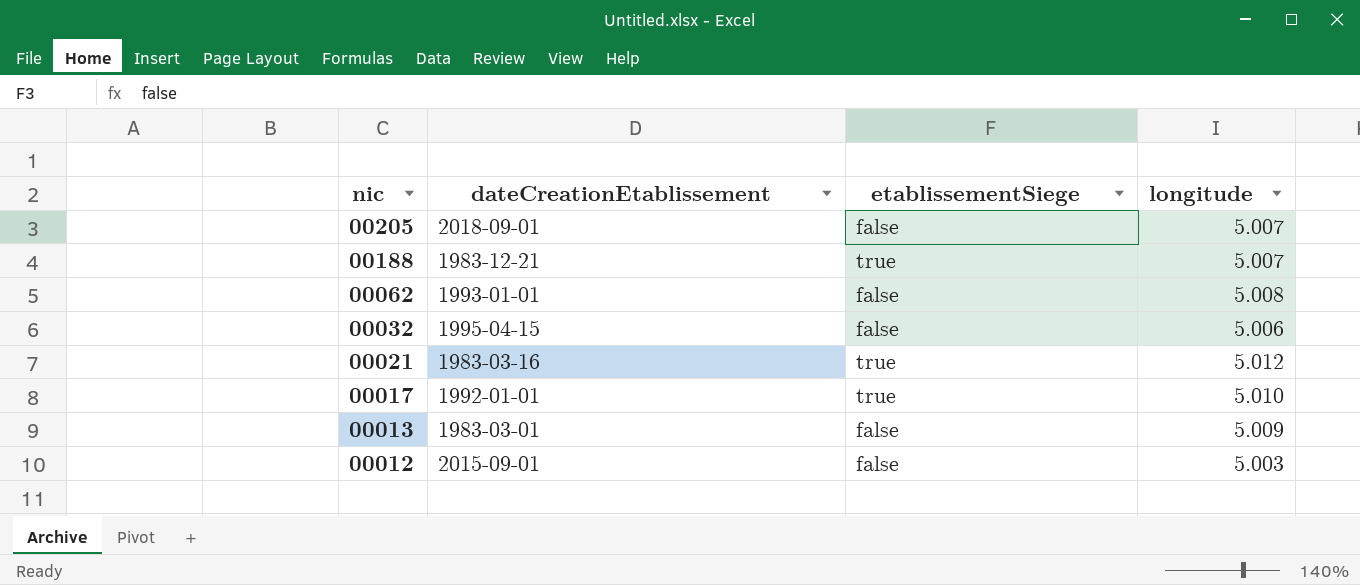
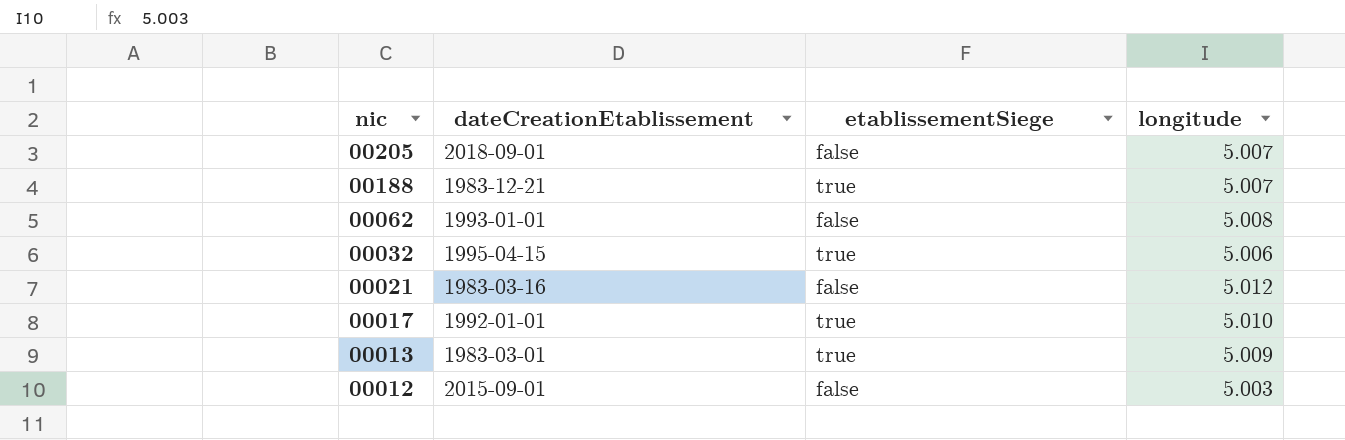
00032 | etablissementSiege: false -> true
00021 | etablissementSiege: true -> false
00013 | etablissementSiege: false -> true

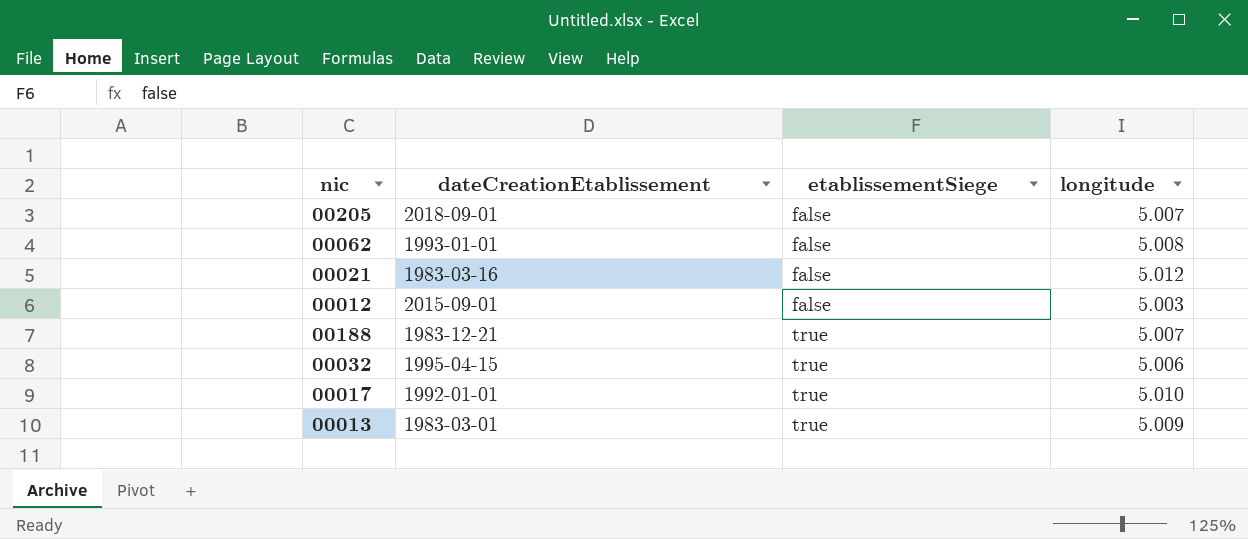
row order: nic descending -> etablissementSiege ascending

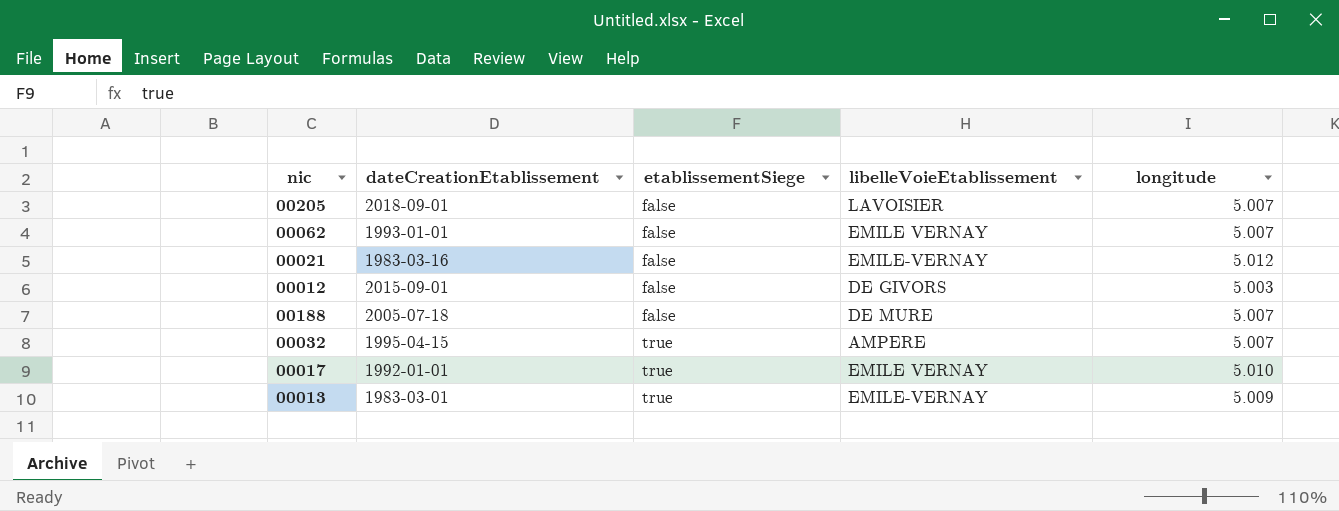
column libelleVoieEtablissement | position: none -> 4
00062 | longitude: 5.008 -> 5.007
00188 | dateCreationEtablissement: 1983-12-21 -> 2005-07-18
00188 | etablissementSiege: true -> false
00032 | longitude: 5.006 -> 5.007

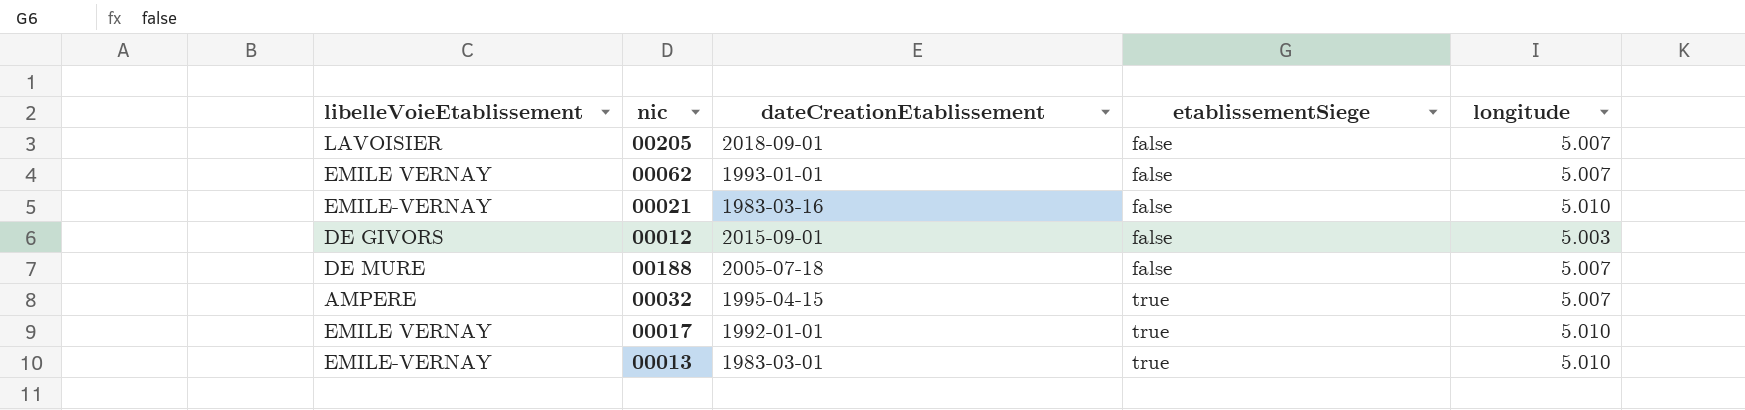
column libelleVoieEtablissement | position: 4 -> 1
00021 | longitude: 5.012 -> 5.010
00013 | longitude: 5.009 -> 5.010

